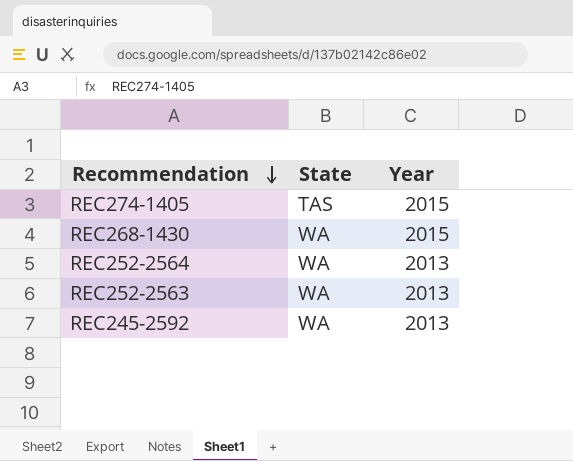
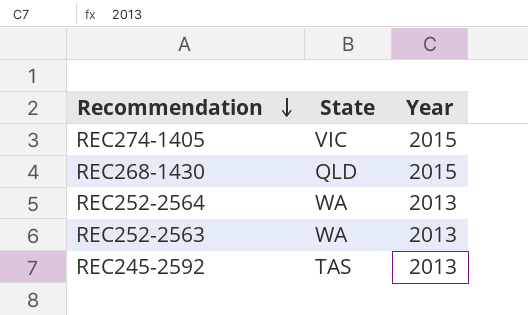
REC274-1405 | State: TAS -> VIC
REC268-1430 | State: WA -> QLD
REC245-2592 | State: WA -> TAS

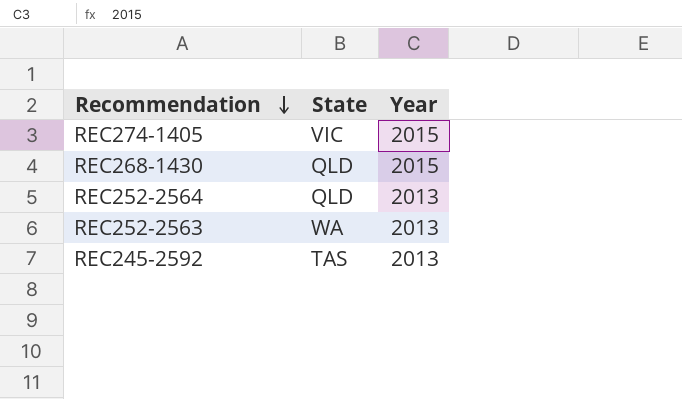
REC252-2564 | State: WA -> QLD

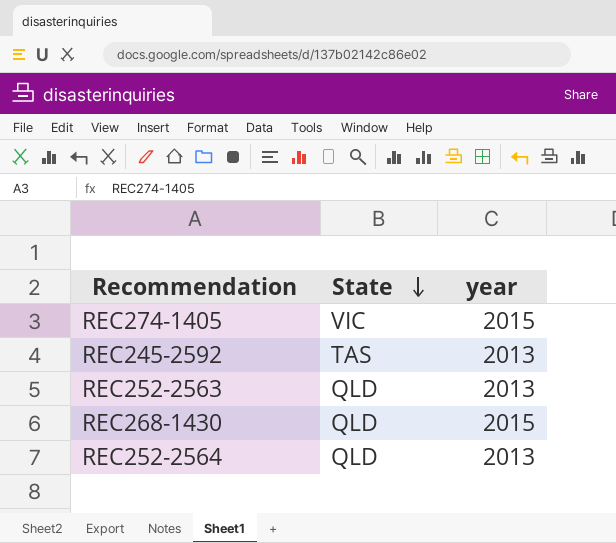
row order: Recommendation descending -> State descending
column name: Year -> year
REC252-2563 | State: WA -> QLD

